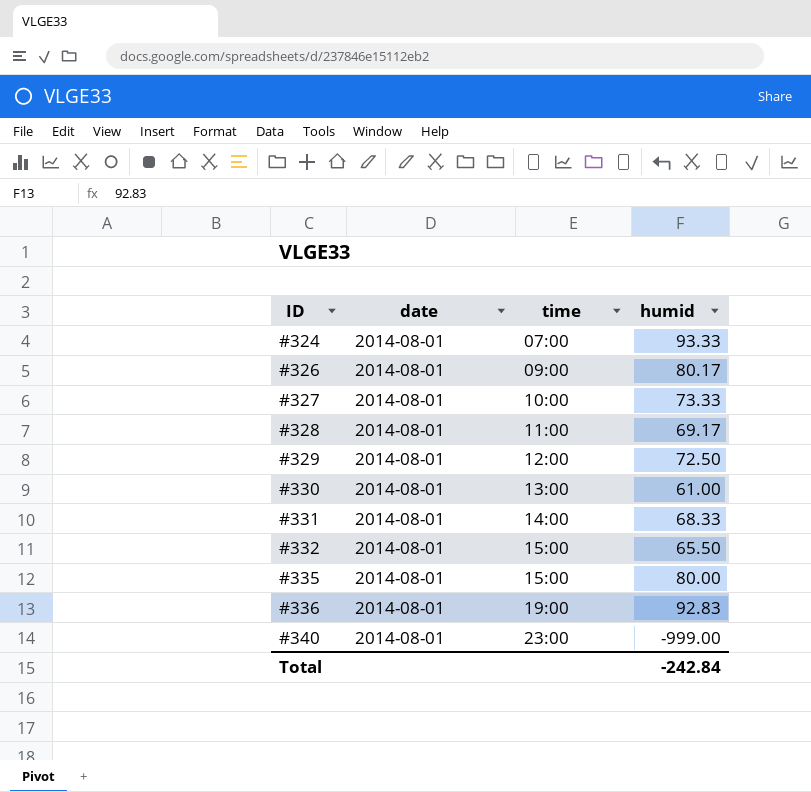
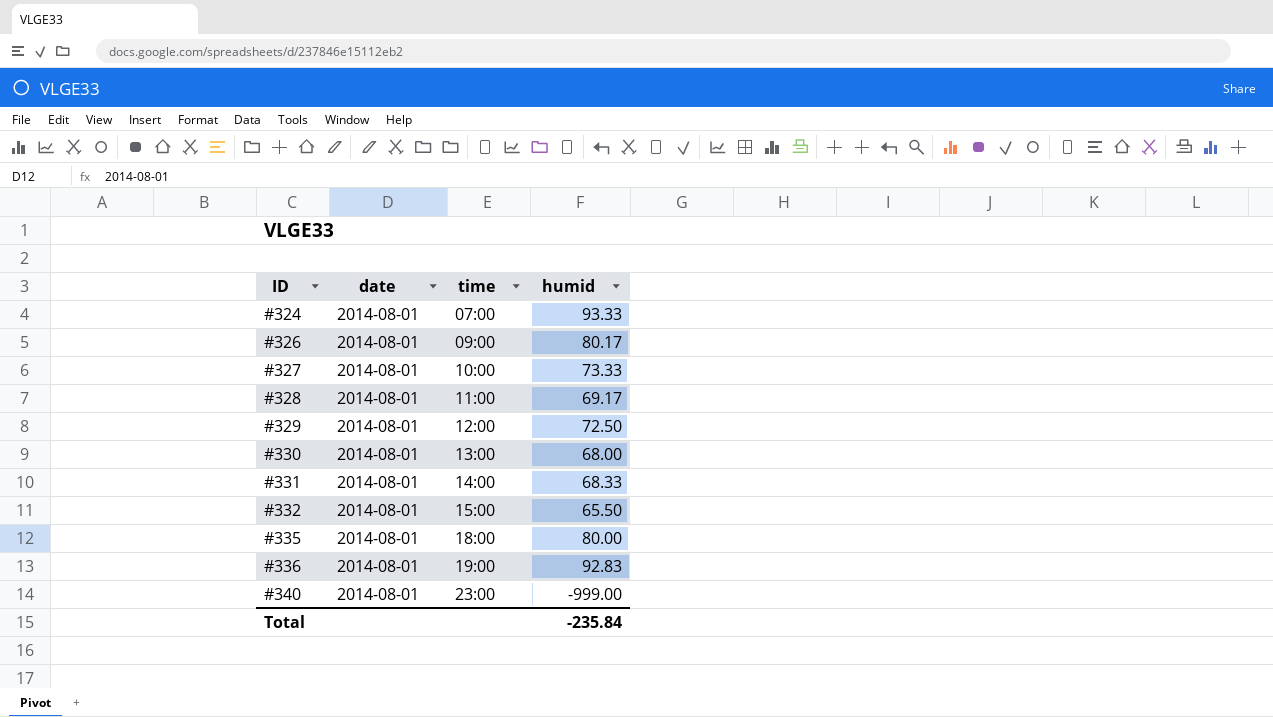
#330 | humid: 61.00 -> 68.00
#335 | time: 15:00 -> 18:00
Total | humid: -242.84 -> -235.84

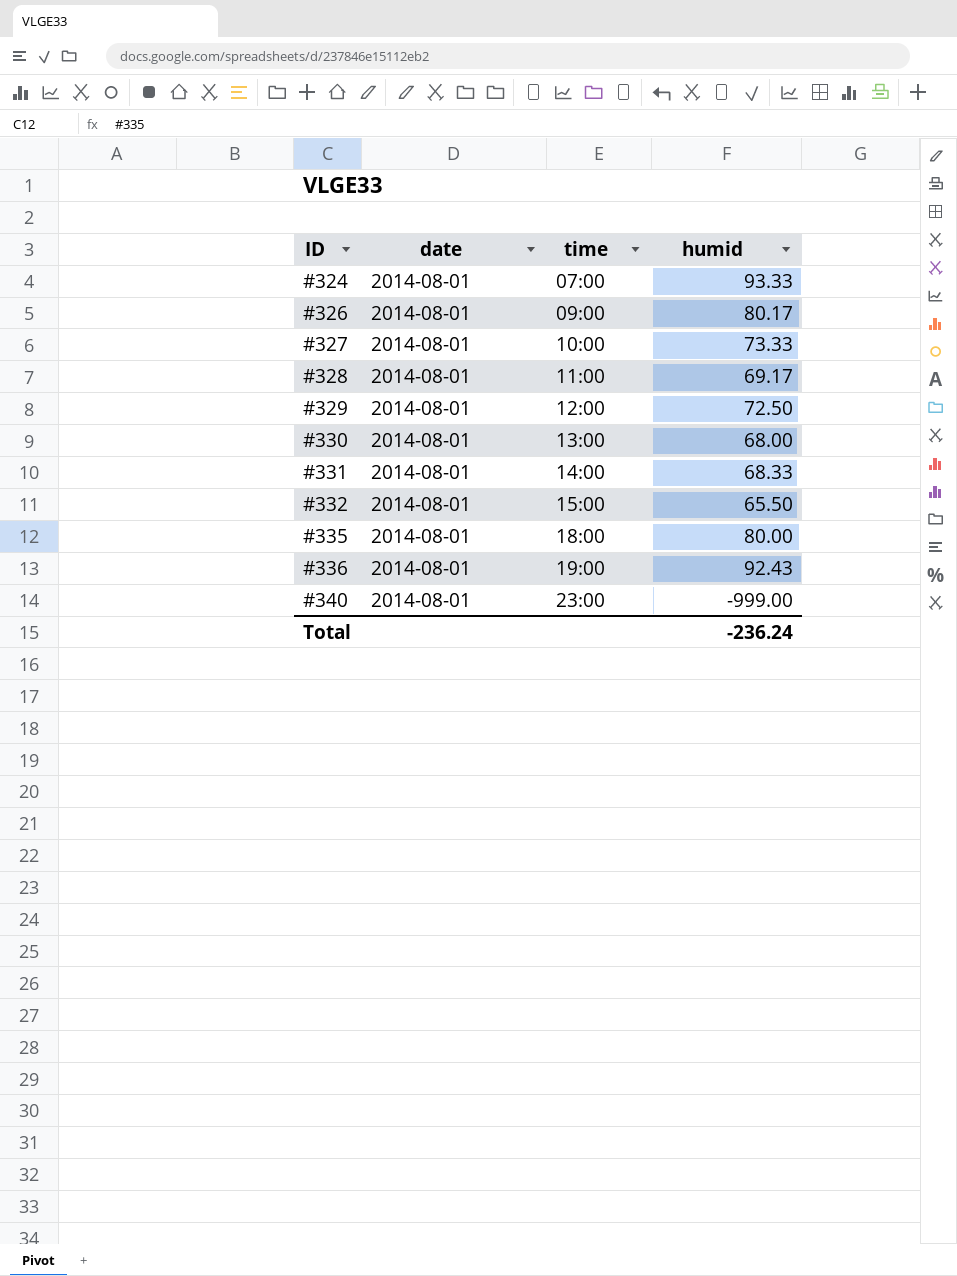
#336 | humid: 92.83 -> 92.43
Total | humid: -235.84 -> -236.24

